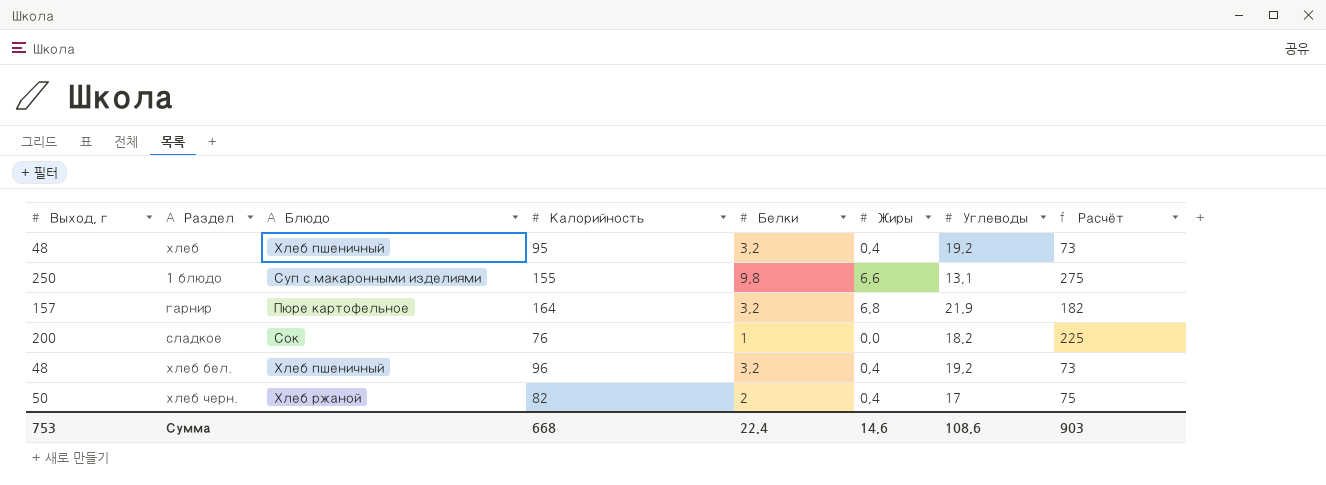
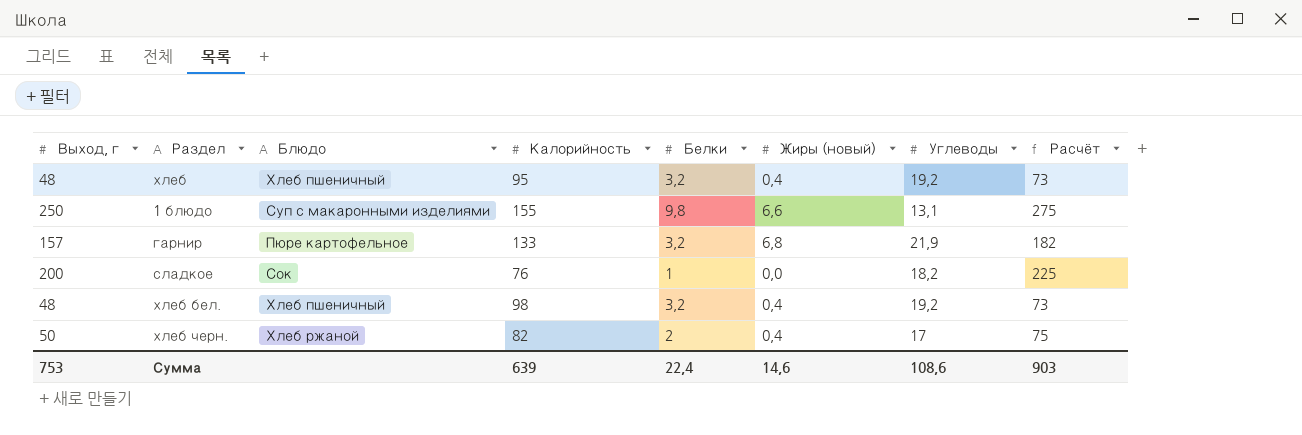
column name: Жиры -> Жиры (новый)
гарнир | Калорийность: 164 -> 133
хлеб бел. | Калорийность: 96 -> 98
Сумма | Калорийность: 668 -> 639

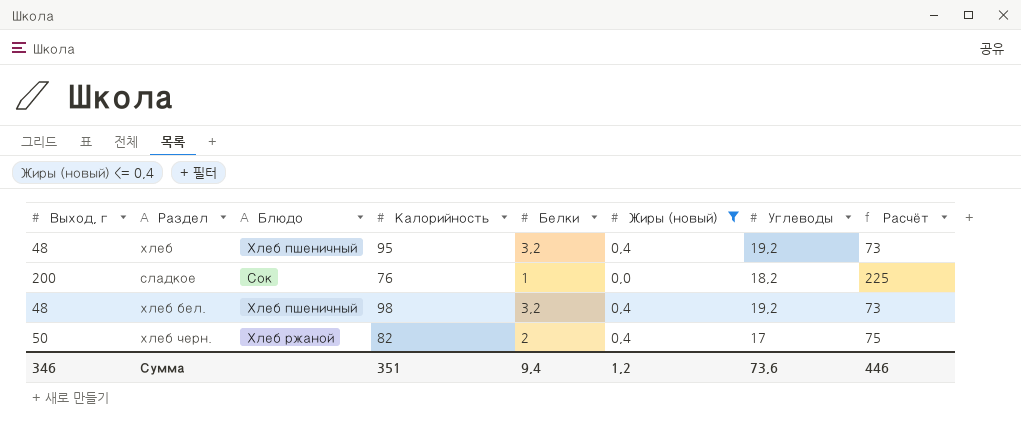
filter: none -> Жиры (новый) <= 0,4
Сумма | Выход, г: 753 -> 346
Сумма | Калорийность: 639 -> 351
Сумма | Белки: 22,4 -> 9,4
Сумма | Жиры (новый): 14,6 -> 1,2
Сумма | Углеводы: 108,6 -> 73,6
Сумма | Расчёт: 903 -> 446

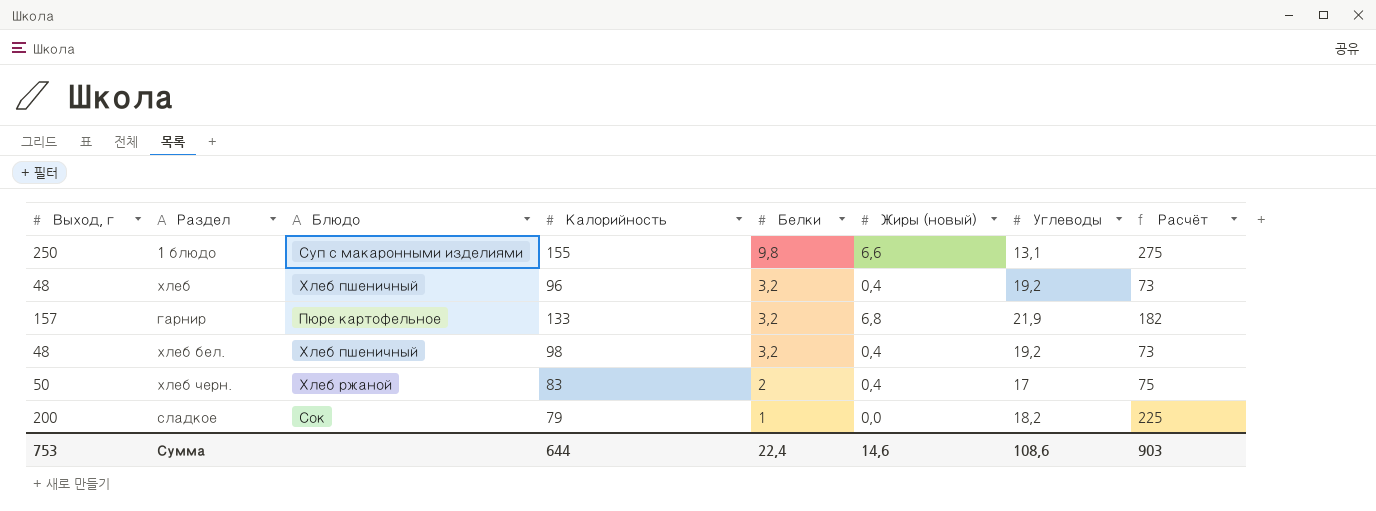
filter: Жиры (новый) <= 0,4 -> none
row order: none -> Белки descending
хлеб | Калорийность: 95 -> 96
хлеб черн. | Калорийность: 82 -> 83
сладкое | Калорийность: 76 -> 79
Сумма | Выход, г: 346 -> 753
Сумма | Калорийность: 351 -> 644
Сумма | Белки: 9,4 -> 22,4
Сумма | Жиры (новый): 1,2 -> 14,6
Сумма | Углеводы: 73,6 -> 108,6
Сумма | Расчёт: 446 -> 903

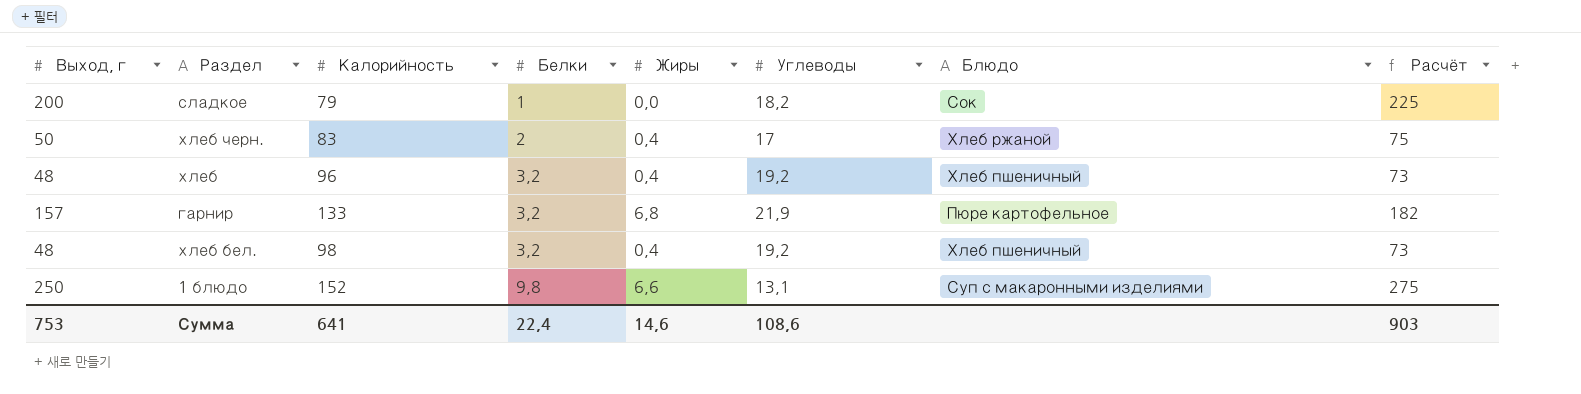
row order: Белки descending -> Белки ascending
column name: Жиры (новый) -> Жиры
column Блюдо | position: 3 -> 7
1 блюдо | Калорийность: 155 -> 152
Сумма | Калорийность: 644 -> 641

